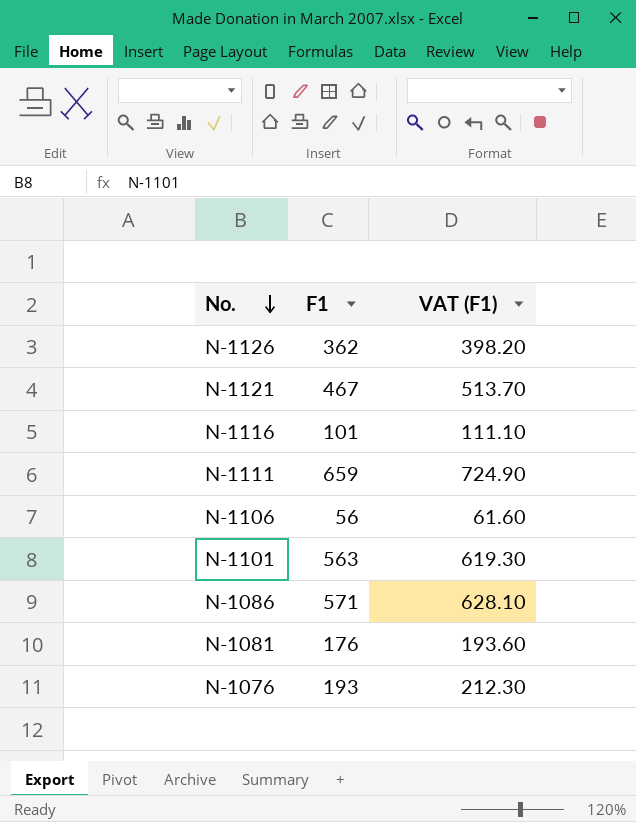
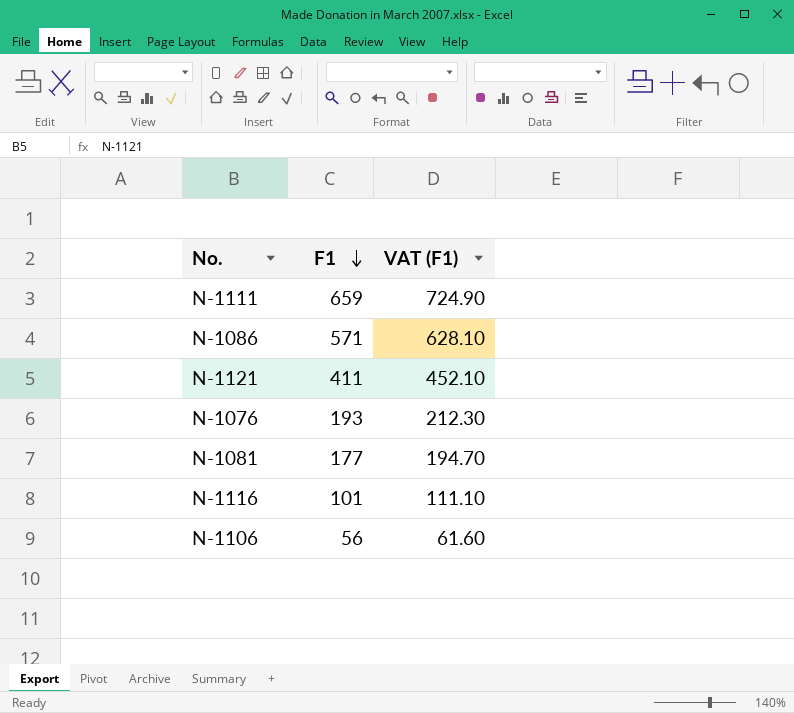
row order: No. descending -> F1 descending
row N-1126: 362 | 398.20 -> none
row N-1101: 563 | 619.30 -> none
N-1121 | F1: 467 -> 411
N-1121 | VAT (F1): 513.70 -> 452.10
N-1081 | F1: 176 -> 177
N-1081 | VAT (F1): 193.60 -> 194.70

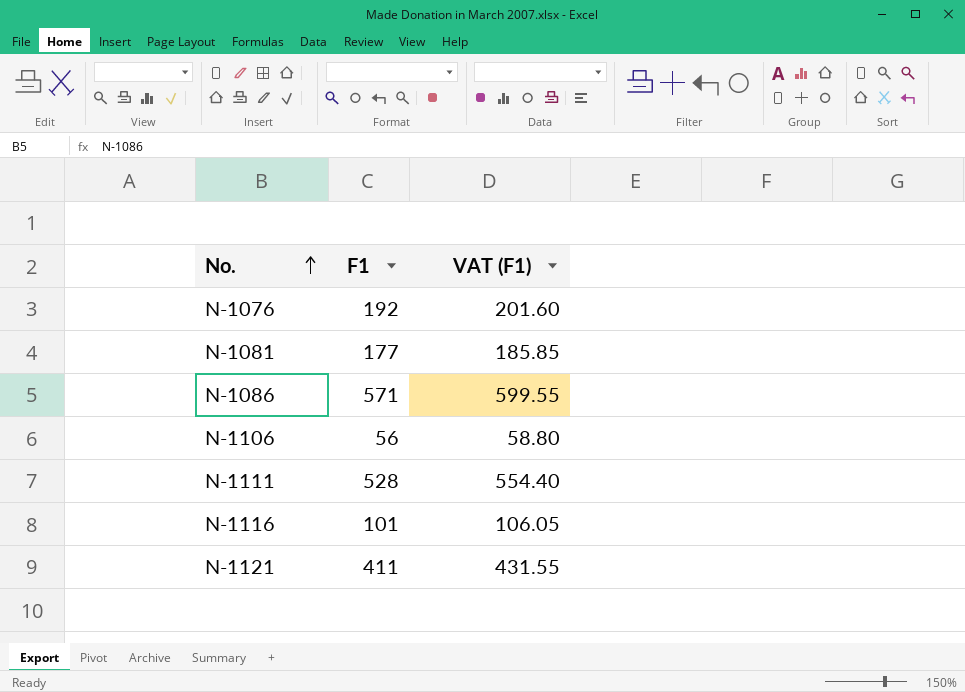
row order: F1 descending -> No. ascending
column VAT (F1) | formula: [F1] * 1.1 -> [F1] * 1.05
N-1076 | F1: 193 -> 192
N-1111 | F1: 659 -> 528

